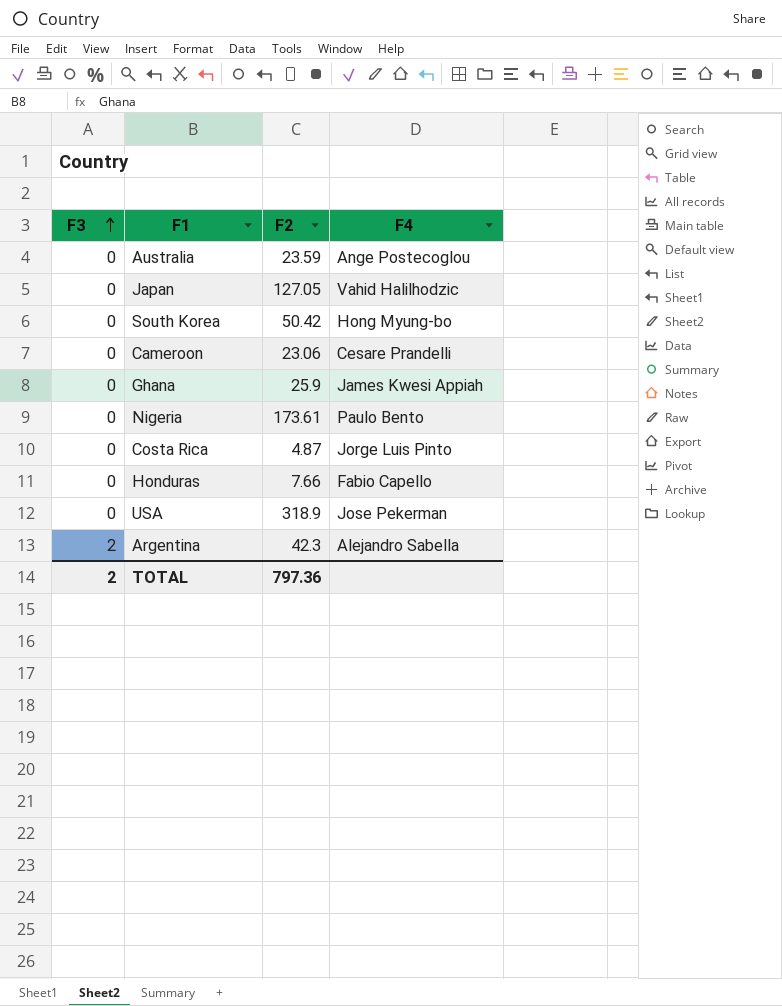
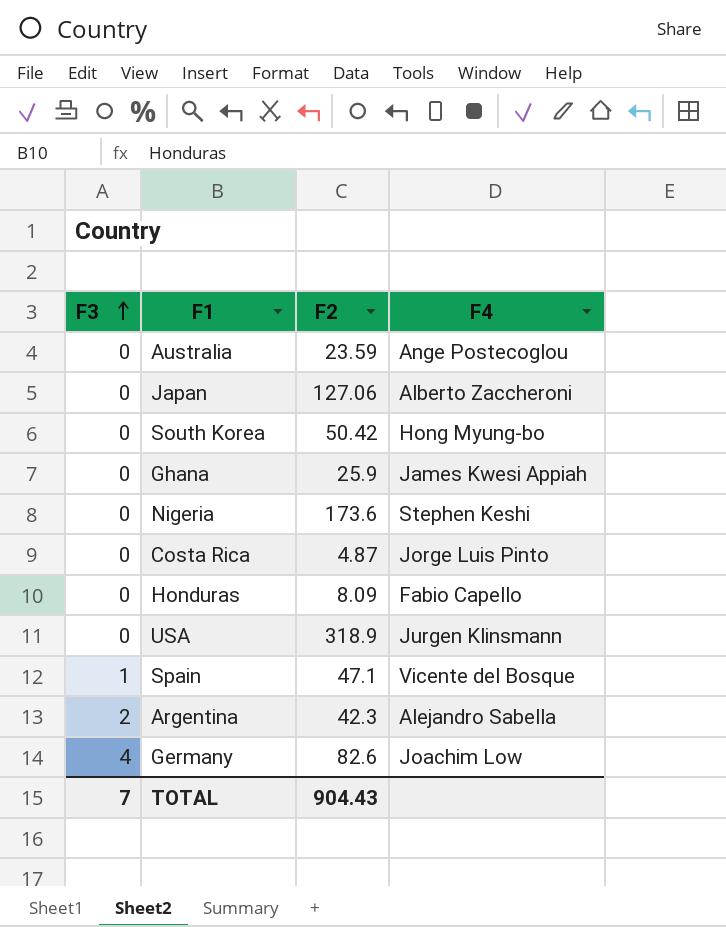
row Cameroon: 0 | 23.06 | Cesare Prandelli -> none
Japan | F2: 127.05 -> 127.06
Japan | F4: Vahid Halilhodzic -> Alberto Zaccheroni
Nigeria | F2: 173.61 -> 173.6
Nigeria | F4: Paulo Bento -> Stephen Keshi
Honduras | F2: 7.66 -> 8.09
USA | F4: Jose Pekerman -> Jurgen Klinsmann
row Spain: none -> 1 | 47.1 | Vicente del Bosque
row Germany: none -> 4 | 82.6 | Joachim Low
TOTAL | F3: 2 -> 7
TOTAL | F2: 797.36 -> 904.43

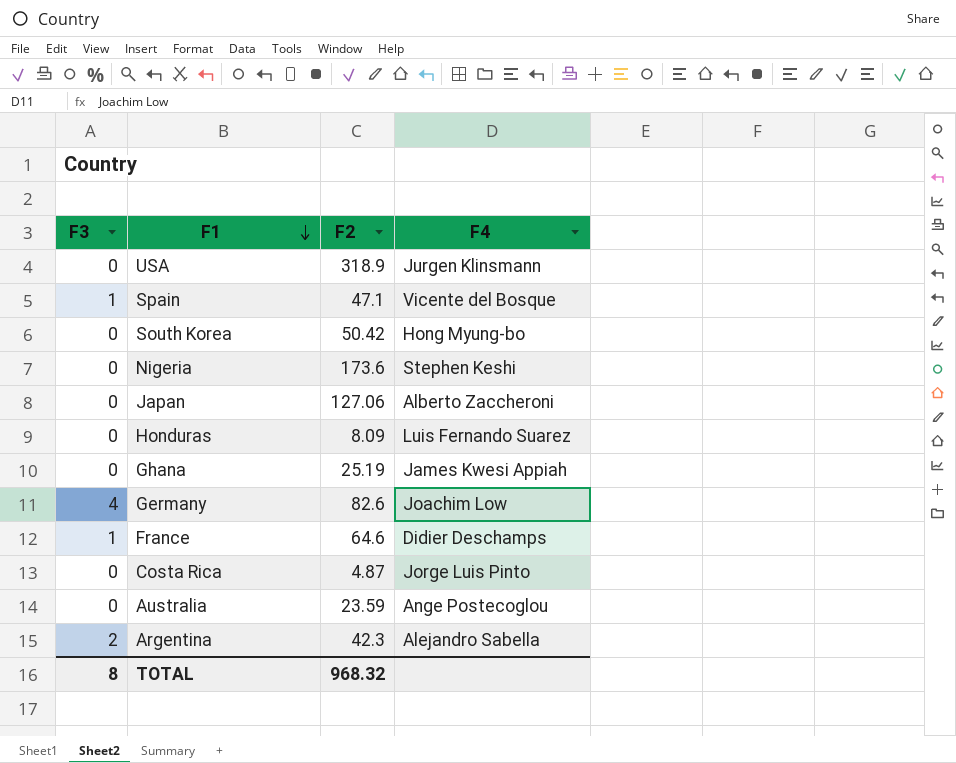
row order: F3 ascending -> F1 descending
Honduras | F4: Fabio Capello -> Luis Fernando Suarez
Ghana | F2: 25.9 -> 25.19
row France: none -> 1 | 64.6 | Didier Deschamps
TOTAL | F3: 7 -> 8
TOTAL | F2: 904.43 -> 968.32

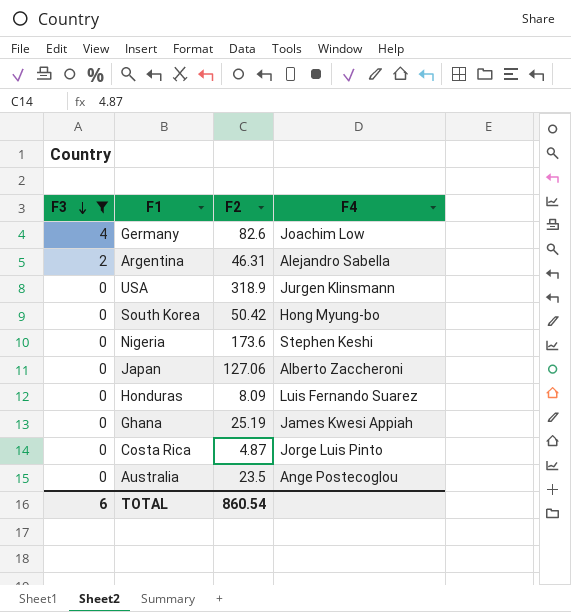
filter: none -> F3 != 1
row order: F1 descending -> F3 descending
Argentina | F2: 42.3 -> 46.31
Australia | F2: 23.59 -> 23.5
TOTAL | F3: 8 -> 6
TOTAL | F2: 968.32 -> 860.54

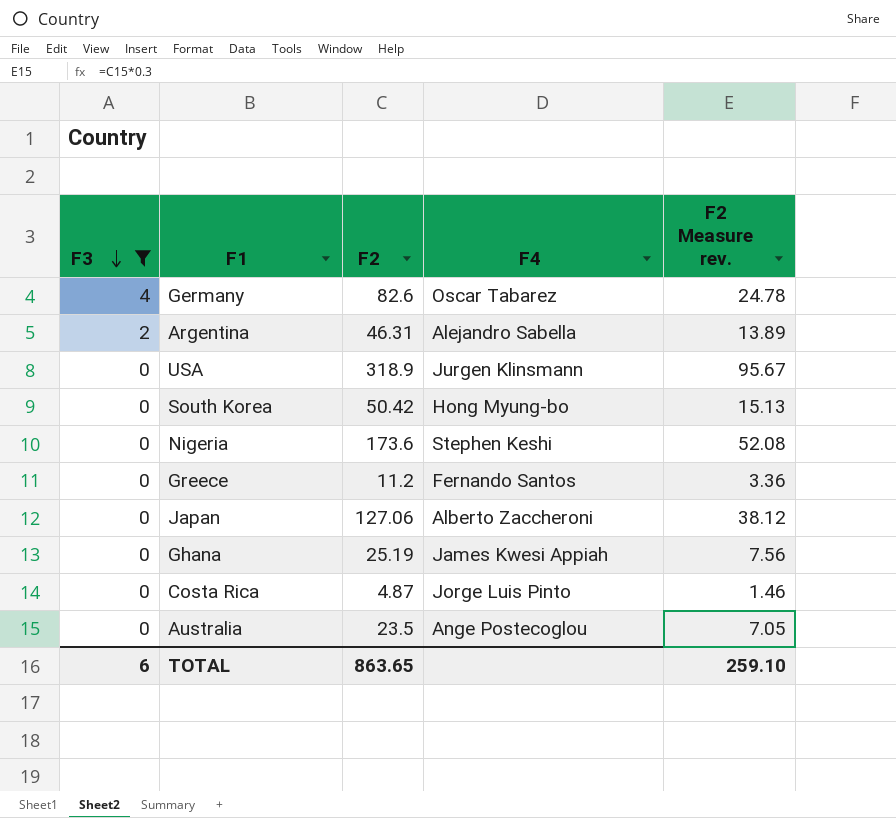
column F2 Measure rev. | formula: none -> [F2] * 0.3
row Honduras: 0 | 8.09 | Luis Fernando Suarez -> none
Germany | F4: Joachim Low -> Oscar Tabarez
row Greece: none -> 0 | 11.2 | Fernando Santos | 3.36
TOTAL | F2: 860.54 -> 863.65

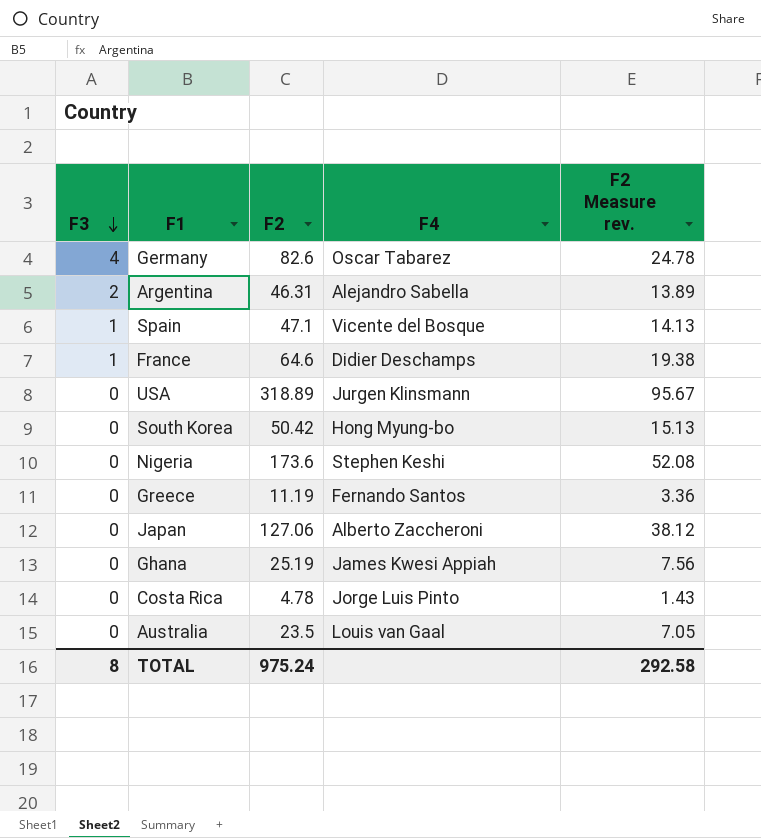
filter: F3 != 1 -> none
USA | F2: 318.9 -> 318.89
Greece | F2: 11.2 -> 11.19
Costa Rica | F2: 4.87 -> 4.78
Costa Rica | F2 Measure rev.: 1.46 -> 1.43
Australia | F4: Ange Postecoglou -> Louis van Gaal
TOTAL | F3: 6 -> 8
TOTAL | F2: 863.65 -> 975.24
TOTAL | F2 Measure rev.: 259.10 -> 292.58

